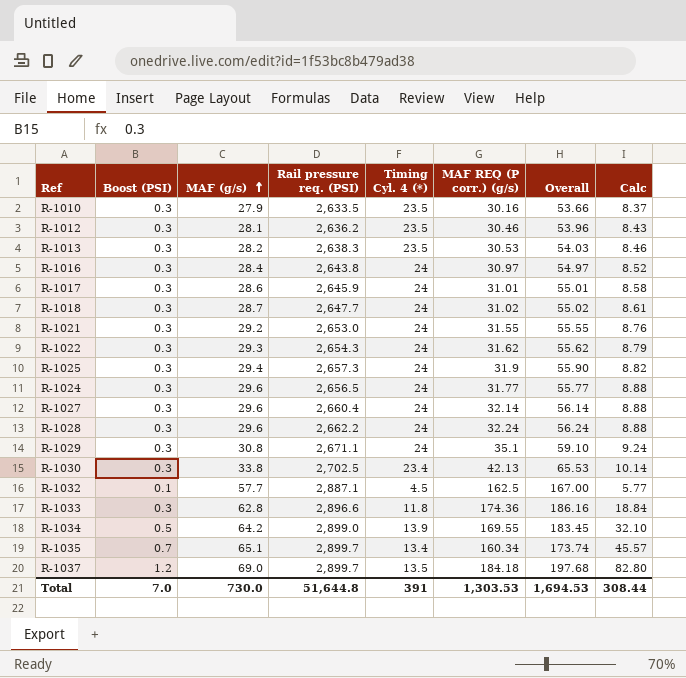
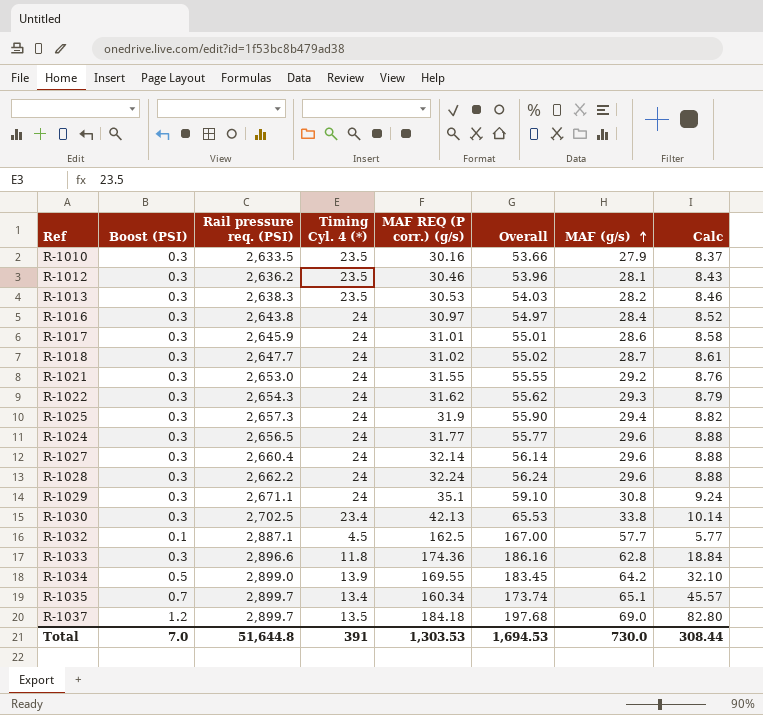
column MAF (g/s) | position: 3 -> 7

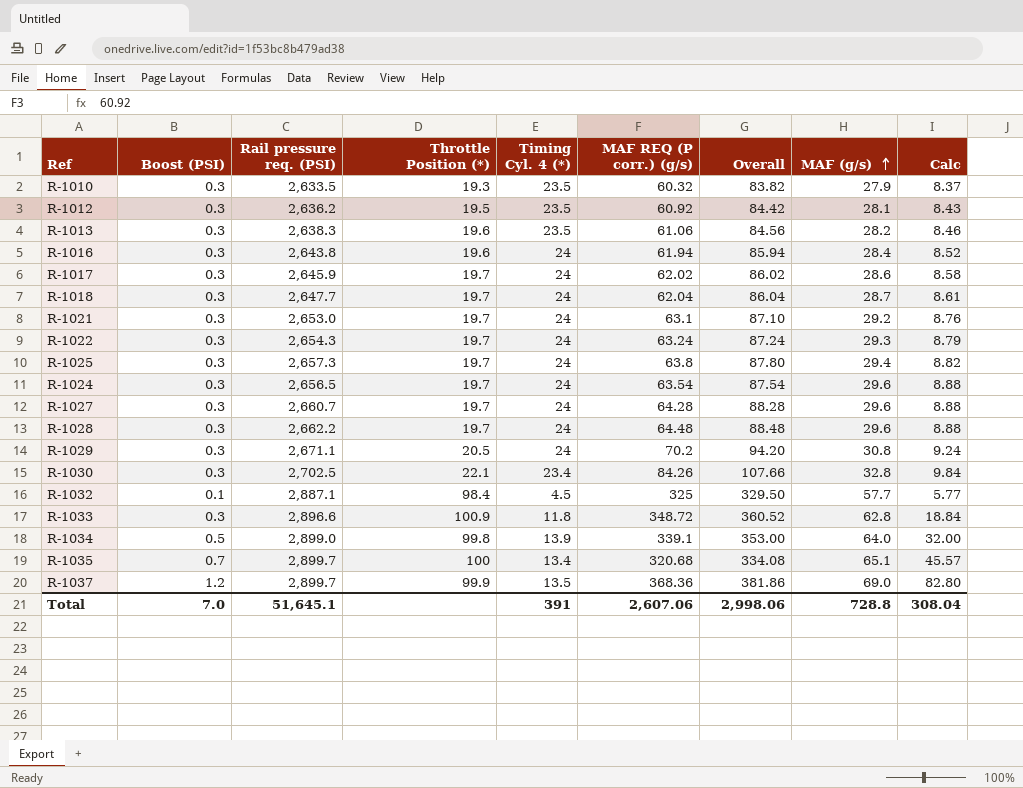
column Throttle Position (*) | position: none -> 4
R-1010 | MAF REQ (P corr.) (g/s): 30.16 -> 60.32
R-1010 | Overall: 53.66 -> 83.82
R-1012 | MAF REQ (P corr.) (g/s): 30.46 -> 60.92
R-1012 | Overall: 53.96 -> 84.42
R-1013 | MAF REQ (P corr.) (g/s): 30.53 -> 61.06
R-1013 | Overall: 54.03 -> 84.56
R-1016 | MAF REQ (P corr.) (g/s): 30.97 -> 61.94
R-1016 | Overall: 54.97 -> 85.94
R-1017 | MAF REQ (P corr.) (g/s): 31.01 -> 62.02
R-1017 | Overall: 55.01 -> 86.02
R-1018 | MAF REQ (P corr.) (g/s): 31.02 -> 62.04
R-1018 | Overall: 55.02 -> 86.04
R-1021 | MAF REQ (P corr.) (g/s): 31.55 -> 63.1
R-1021 | Overall: 55.55 -> 87.10
R-1022 | MAF REQ (P corr.) (g/s): 31.62 -> 63.24
R-1022 | Overall: 55.62 -> 87.24
R-1025 | MAF REQ (P corr.) (g/s): 31.9 -> 63.8
R-1025 | Overall: 55.90 -> 87.80
R-1024 | MAF REQ (P corr.) (g/s): 31.77 -> 63.54
R-1024 | Overall: 55.77 -> 87.54
R-1027 | Rail pressure req. (PSI): 2,660.4 -> 2,660.7
R-1027 | MAF REQ (P corr.) (g/s): 32.14 -> 64.28
R-1027 | Overall: 56.14 -> 88.28
R-1028 | MAF REQ (P corr.) (g/s): 32.24 -> 64.48
R-1028 | Overall: 56.24 -> 88.48
R-1029 | MAF REQ (P corr.) (g/s): 35.1 -> 70.2
R-1029 | Overall: 59.10 -> 94.20
R-1030 | MAF REQ (P corr.) (g/s): 42.13 -> 84.26
R-1030 | Overall: 65.53 -> 107.66
R-1030 | MAF (g/s): 33.8 -> 32.8
R-1030 | Calc: 10.14 -> 9.84
R-1032 | MAF REQ (P corr.) (g/s): 162.5 -> 325
R-1032 | Overall: 167.00 -> 329.50
R-1033 | MAF REQ (P corr.) (g/s): 174.36 -> 348.72
R-1033 | Overall: 186.16 -> 360.52
R-1034 | MAF REQ (P corr.) (g/s): 169.55 -> 339.1
R-1034 | Overall: 183.45 -> 353.00
R-1034 | MAF (g/s): 64.2 -> 64.0
R-1034 | Calc: 32.10 -> 32.00
R-1035 | MAF REQ (P corr.) (g/s): 160.34 -> 320.68
R-1035 | Overall: 173.74 -> 334.08
R-1037 | MAF REQ (P corr.) (g/s): 184.18 -> 368.36
R-1037 | Overall: 197.68 -> 381.86
Total | Rail pressure req. (PSI): 51,644.8 -> 51,645.1
Total | MAF REQ (P corr.) (g/s): 1,303.53 -> 2,607.06
Total | Overall: 1,694.53 -> 2,998.06
Total | MAF (g/s): 730.0 -> 728.8
Total | Calc: 308.44 -> 308.04

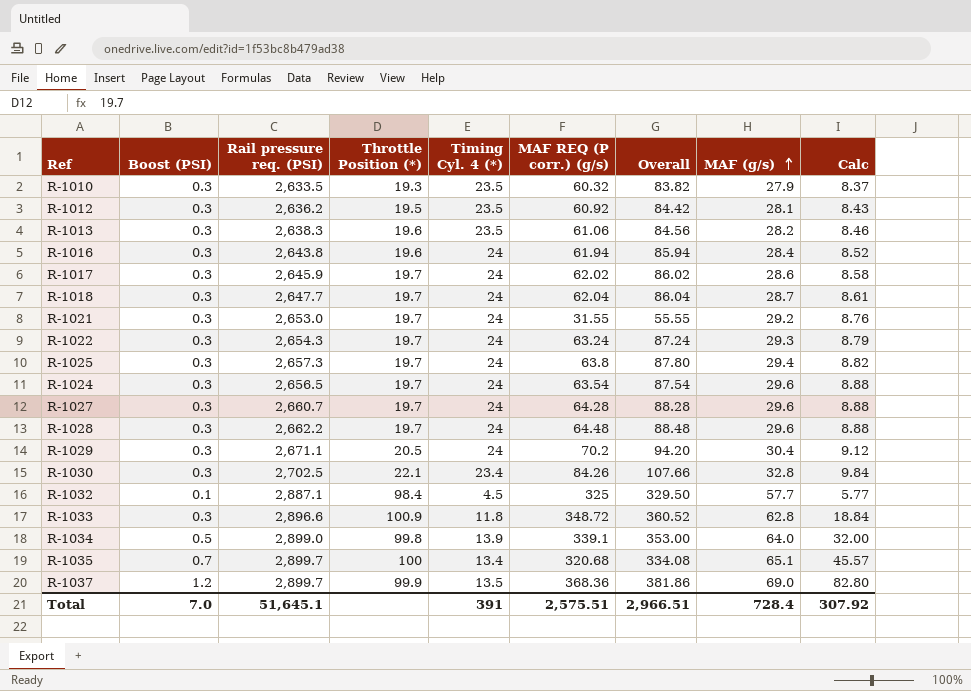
R-1021 | MAF REQ (P corr.) (g/s): 63.1 -> 31.55
R-1021 | Overall: 87.10 -> 55.55
R-1029 | MAF (g/s): 30.8 -> 30.4
R-1029 | Calc: 9.24 -> 9.12
Total | MAF REQ (P corr.) (g/s): 2,607.06 -> 2,575.51
Total | Overall: 2,998.06 -> 2,966.51
Total | MAF (g/s): 728.8 -> 728.4
Total | Calc: 308.04 -> 307.92

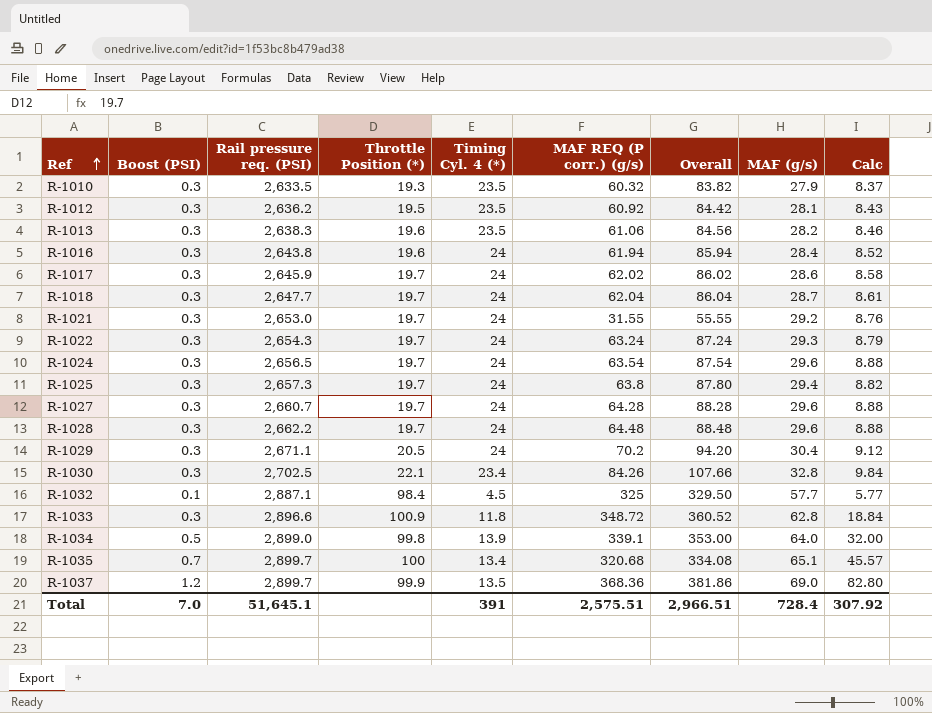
row order: MAF (g/s) ascending -> Ref ascending

